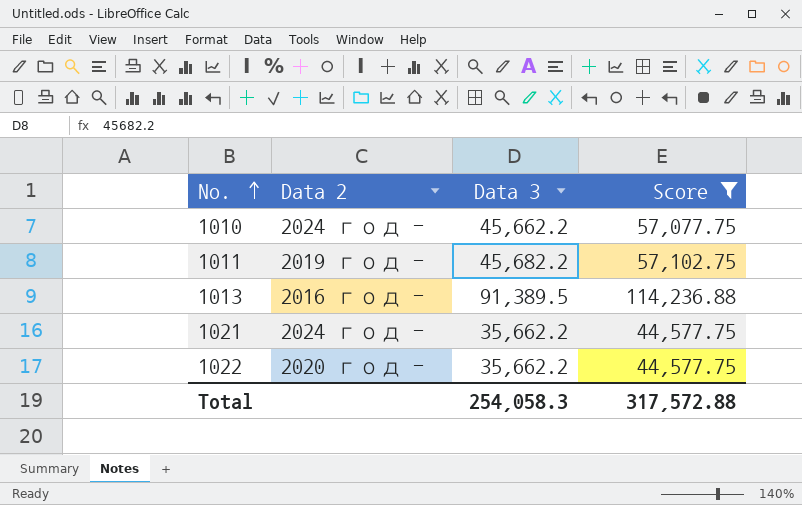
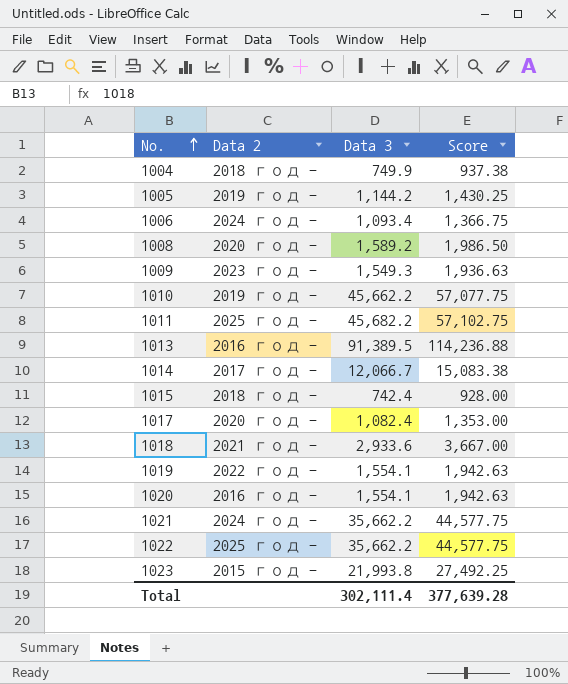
filter: Score >= 44,577.75 -> none
1010 | Data 2: 2024 год - -> 2019 год -
1011 | Data 2: 2019 год - -> 2025 год -
1022 | Data 2: 2020 год - -> 2025 год -
Total | Data 3: 254,058.3 -> 302,111.4
Total | Score: 317,572.88 -> 377,639.28

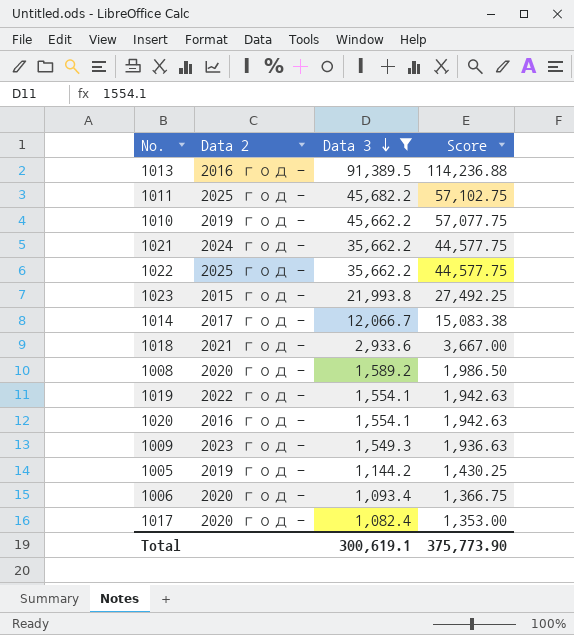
filter: none -> Data 3 >= 1,082.4
row order: No. ascending -> Data 3 descending
1006 | Data 2: 2024 год - -> 2020 год -
Total | Data 3: 302,111.4 -> 300,619.1
Total | Score: 377,639.28 -> 375,773.90

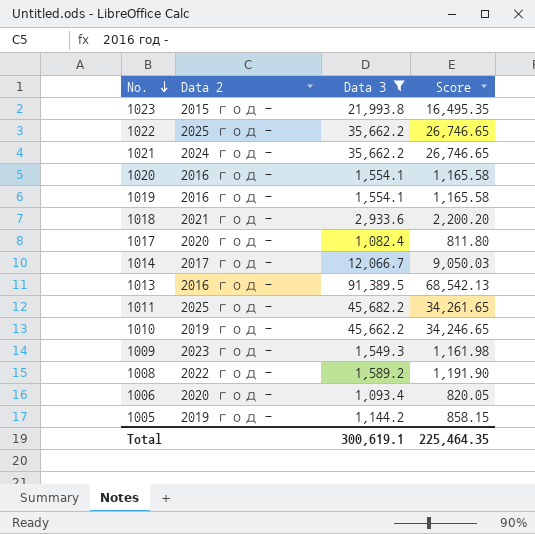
row order: Data 3 descending -> No. descending
column Score | formula: [Data 3] * 1.25 -> [Data 3] * 0.75
1019 | Data 2: 2022 год - -> 2016 год -
1008 | Data 2: 2020 год - -> 2022 год -
Total | Score: 375,773.90 -> 225,464.35

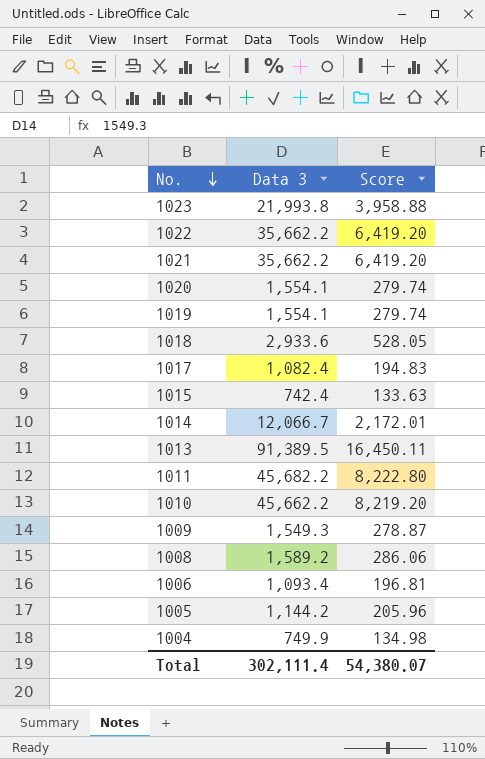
filter: Data 3 >= 1,082.4 -> none
column Data 2 | position: 2 -> none
column Score | formula: [Data 3] * 0.75 -> [Data 3] * 0.18
Total | Data 3: 300,619.1 -> 302,111.4
Total | Score: 225,464.35 -> 54,380.07

